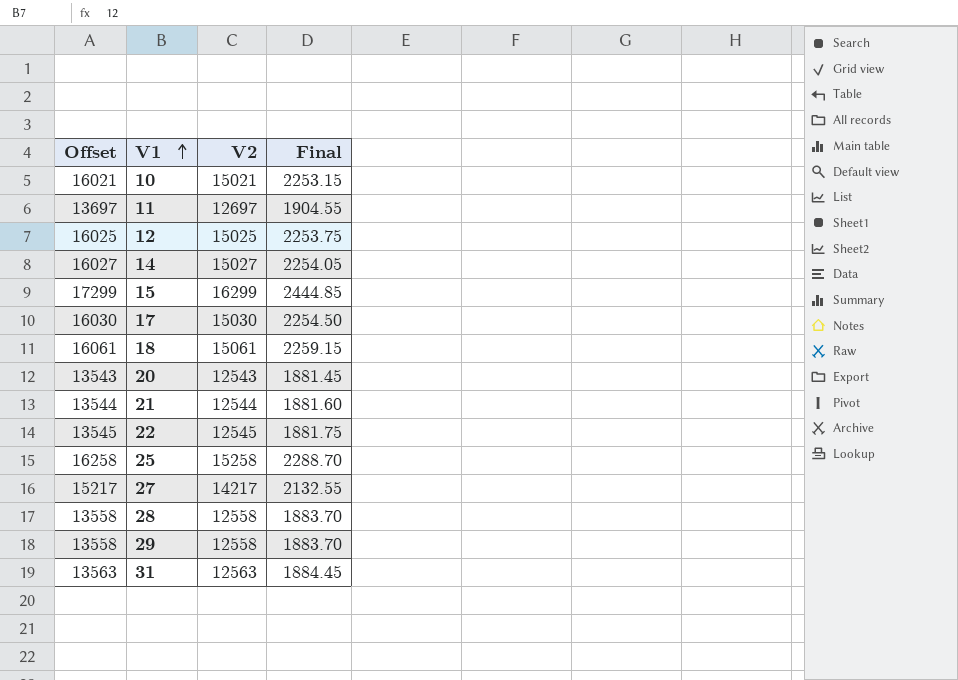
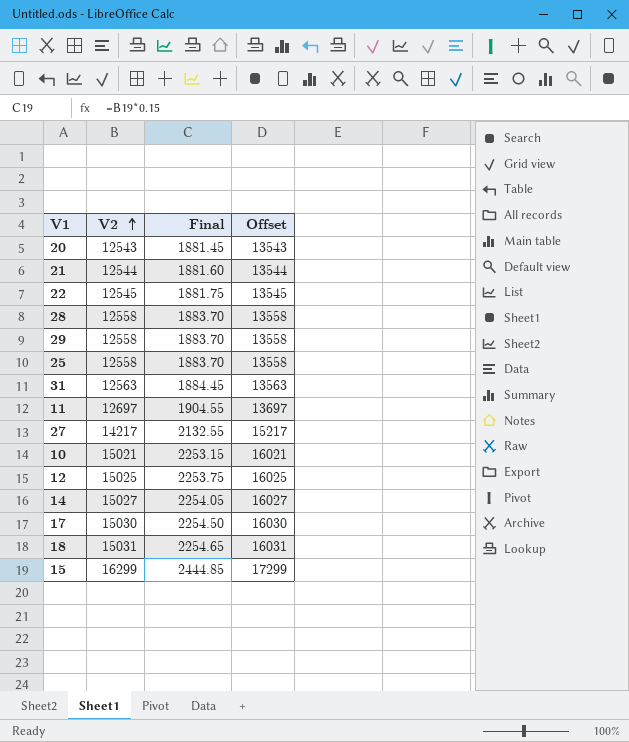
row order: V1 ascending -> V2 ascending
column Offset | position: 1 -> 4
25 | V2: 15258 -> 12558
25 | Final: 2288.70 -> 1883.70
25 | Offset: 16258 -> 13558
18 | V2: 15061 -> 15031
18 | Final: 2259.15 -> 2254.65
18 | Offset: 16061 -> 16031

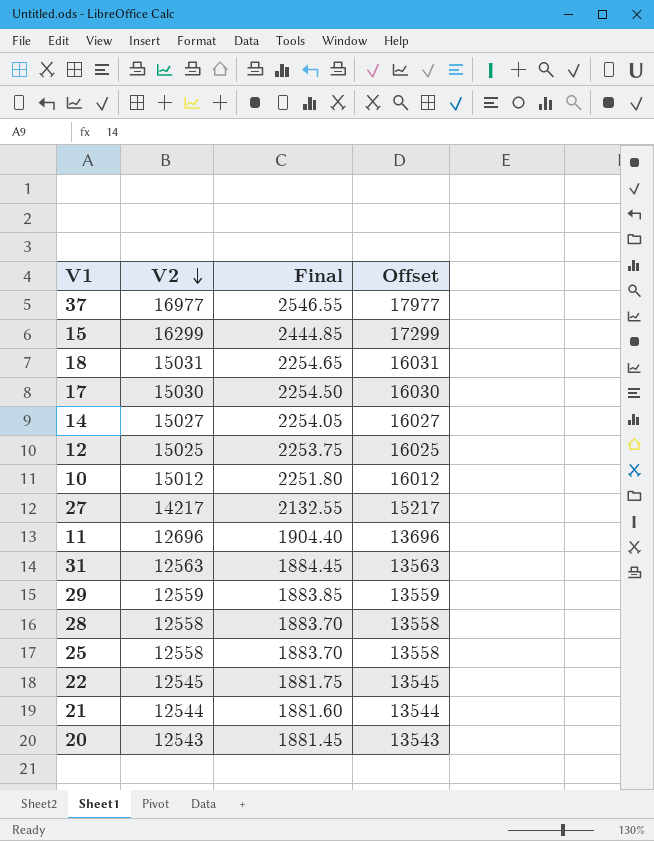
row order: V2 ascending -> V2 descending
row 37: none -> 16977 | 2546.55 | 17977
10 | V2: 15021 -> 15012
10 | Final: 2253.15 -> 2251.80
10 | Offset: 16021 -> 16012
11 | V2: 12697 -> 12696
11 | Final: 1904.55 -> 1904.40
11 | Offset: 13697 -> 13696
29 | V2: 12558 -> 12559
29 | Final: 1883.70 -> 1883.85
29 | Offset: 13558 -> 13559

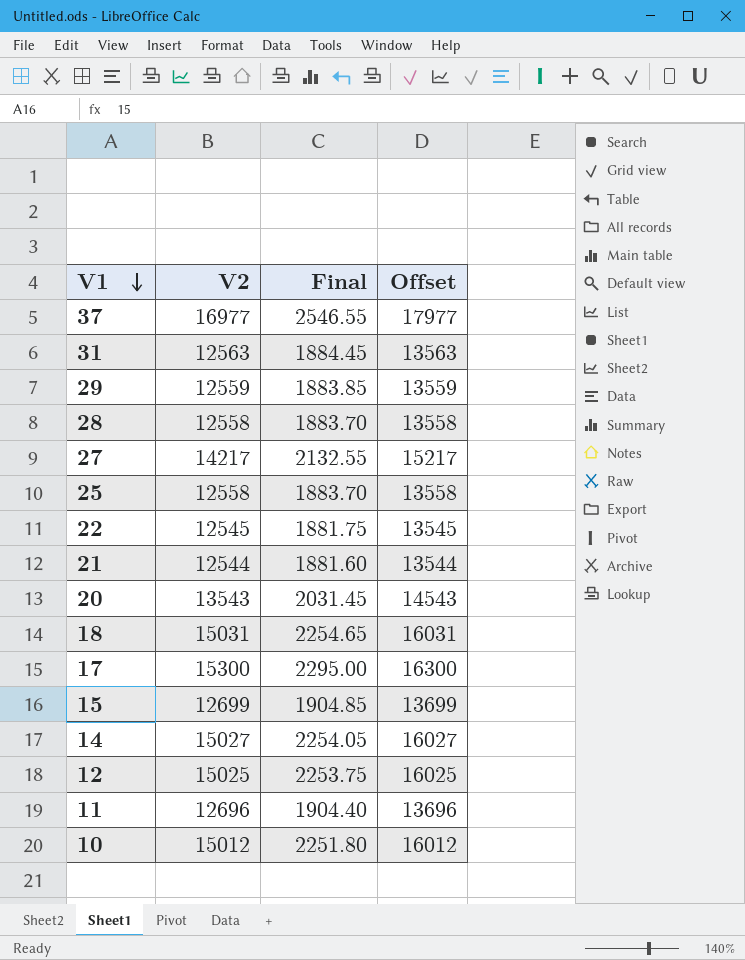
row order: V2 descending -> V1 descending
20 | V2: 12543 -> 13543
20 | Final: 1881.45 -> 2031.45
20 | Offset: 13543 -> 14543
17 | V2: 15030 -> 15300
17 | Final: 2254.50 -> 2295.00
17 | Offset: 16030 -> 16300
15 | V2: 16299 -> 12699
15 | Final: 2444.85 -> 1904.85
15 | Offset: 17299 -> 13699

